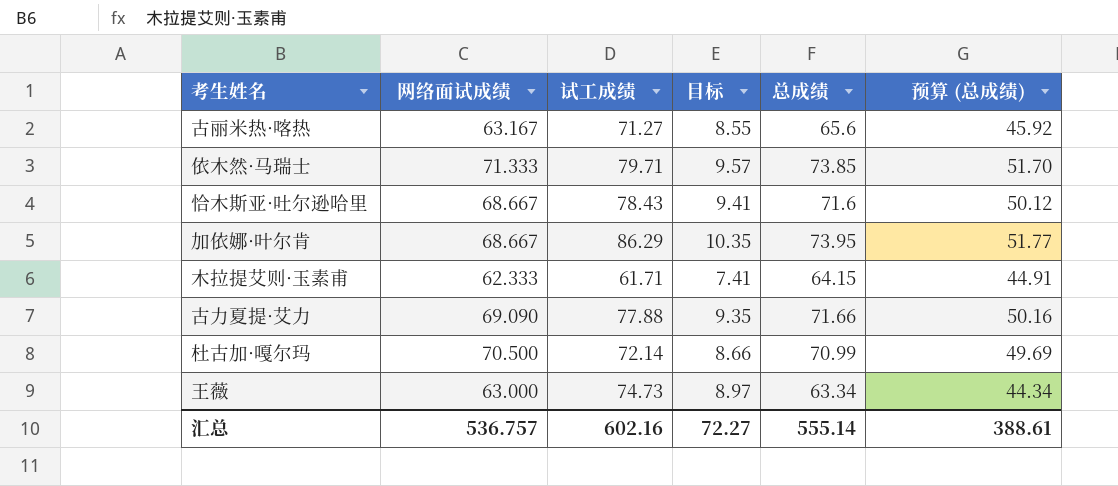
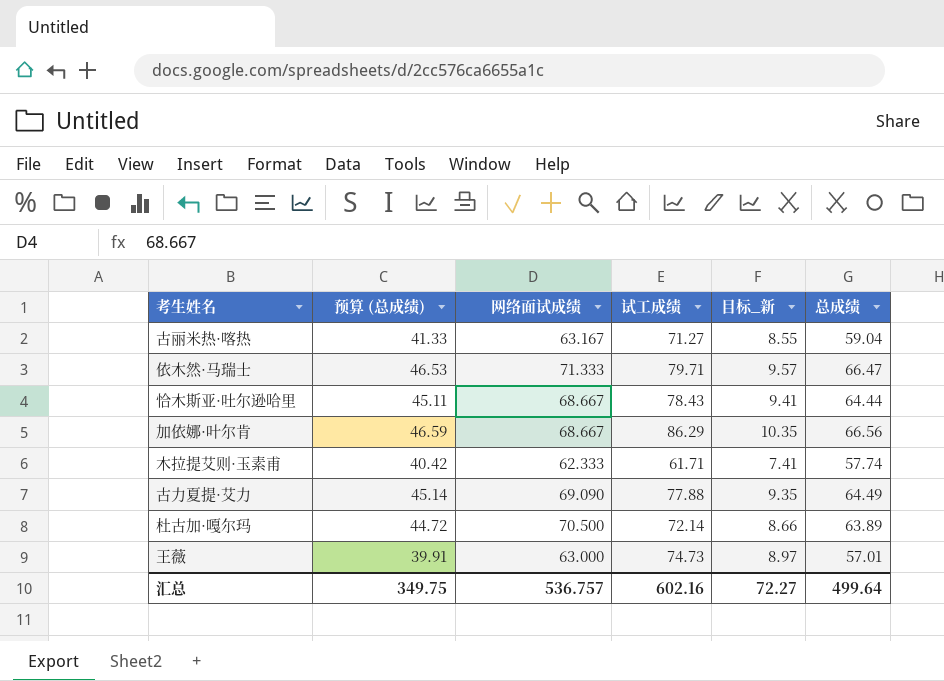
column 预算 (总成绩) | position: 6 -> 2
column name: 目标 -> 目标_新
古丽米热·喀热 | 预算 (总成绩): 45.92 -> 41.33
古丽米热·喀热 | 总成绩: 65.6 -> 59.04
依木然·马瑞士 | 预算 (总成绩): 51.70 -> 46.53
依木然·马瑞士 | 总成绩: 73.85 -> 66.47
恰木斯亚·吐尔逊哈里 | 预算 (总成绩): 50.12 -> 45.11
恰木斯亚·吐尔逊哈里 | 总成绩: 71.6 -> 64.44
加依娜·叶尔肯 | 预算 (总成绩): 51.77 -> 46.59
加依娜·叶尔肯 | 总成绩: 73.95 -> 66.56
木拉提艾则·玉素甫 | 预算 (总成绩): 44.91 -> 40.42
木拉提艾则·玉素甫 | 总成绩: 64.15 -> 57.74
古力夏提·艾力 | 预算 (总成绩): 50.16 -> 45.14
古力夏提·艾力 | 总成绩: 71.66 -> 64.49
杜古加·嘎尔玛 | 预算 (总成绩): 49.69 -> 44.72
杜古加·嘎尔玛 | 总成绩: 70.99 -> 63.89
王薇 | 预算 (总成绩): 44.34 -> 39.91
王薇 | 总成绩: 63.34 -> 57.01
汇总 | 预算 (总成绩): 388.61 -> 349.75
汇总 | 总成绩: 555.14 -> 499.64

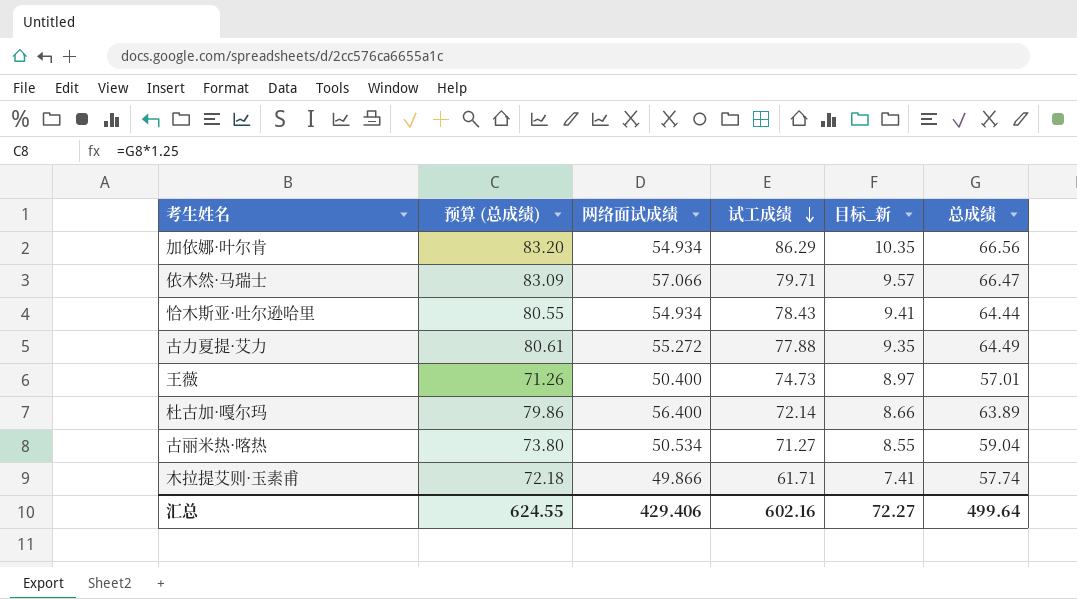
row order: none -> 试工成绩 descending
column 预算 (总成绩) | formula: [总成绩] * 0.7 -> [总成绩] * 1.25
加依娜·叶尔肯 | 网络面试成绩: 68.667 -> 54.934
依木然·马瑞士 | 网络面试成绩: 71.333 -> 57.066
恰木斯亚·吐尔逊哈里 | 网络面试成绩: 68.667 -> 54.934
古力夏提·艾力 | 网络面试成绩: 69.090 -> 55.272
王薇 | 网络面试成绩: 63.000 -> 50.400
杜古加·嘎尔玛 | 网络面试成绩: 70.500 -> 56.400
古丽米热·喀热 | 网络面试成绩: 63.167 -> 50.534
木拉提艾则·玉素甫 | 网络面试成绩: 62.333 -> 49.866
汇总 | 预算 (总成绩): 349.75 -> 624.55
汇总 | 网络面试成绩: 536.757 -> 429.406

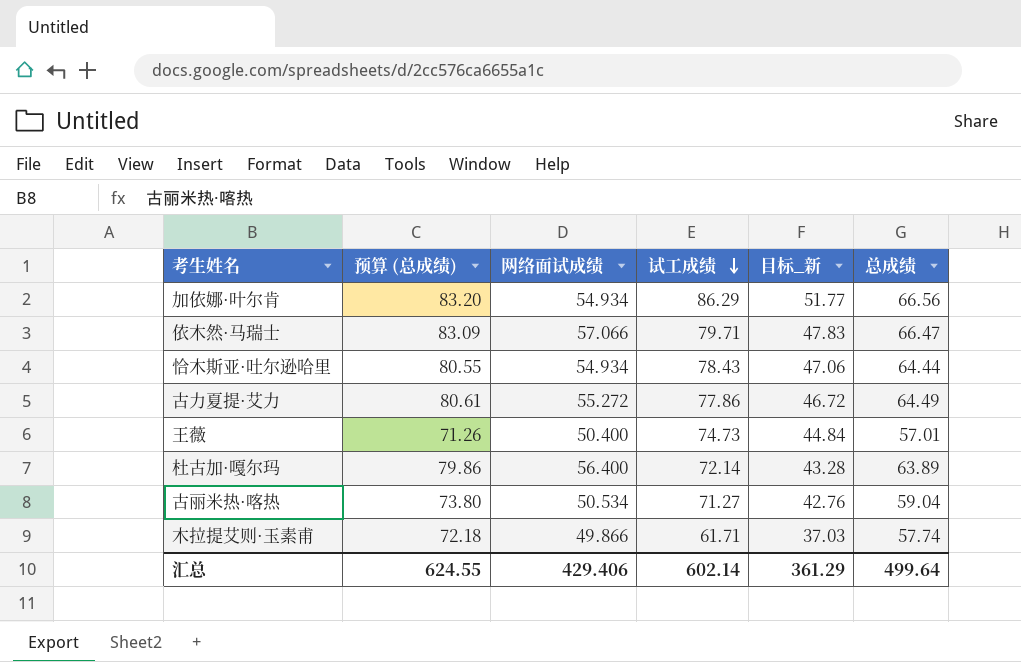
column 目标_新 | formula: [试工成绩] * 0.12 -> [试工成绩] * 0.6
古力夏提·艾力 | 试工成绩: 77.88 -> 77.86
汇总 | 试工成绩: 602.16 -> 602.14
汇总 | 目标_新: 72.27 -> 361.29

